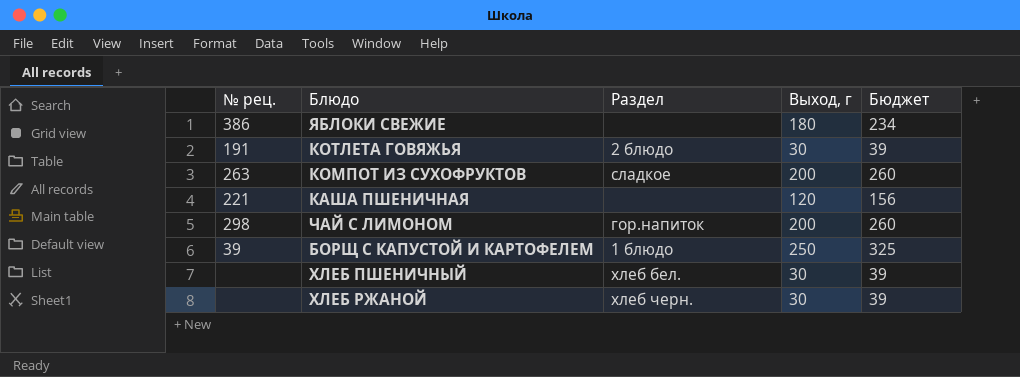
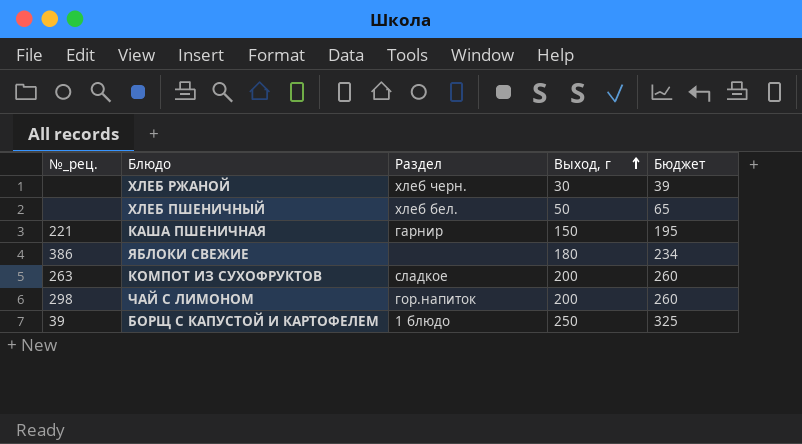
row order: none -> Выход, г ascending
column name: № рец. -> №_рец.
row КОТЛЕТА ГОВЯЖЬЯ: 191 | 2 блюдо | 30 | 39 -> none
ХЛЕБ ПШЕНИЧНЫЙ | Выход, г: 30 -> 50
ХЛЕБ ПШЕНИЧНЫЙ | Бюджет: 39 -> 65
КАША ПШЕНИЧНАЯ | Раздел: none -> гарнир
КАША ПШЕНИЧНАЯ | Выход, г: 120 -> 150
КАША ПШЕНИЧНАЯ | Бюджет: 156 -> 195

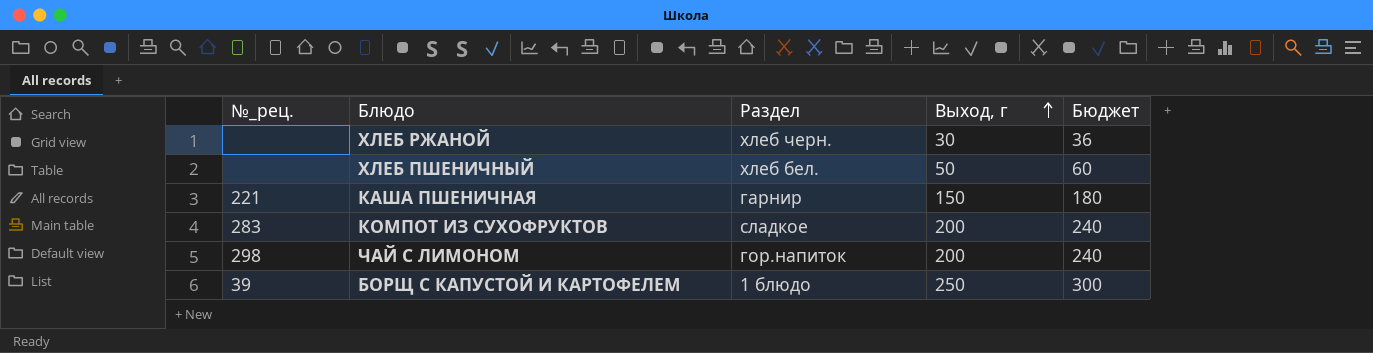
column Бюджет | formula: [Выход, г] * 1,3 -> [Выход, г] * 1,2
row ЯБЛОКИ СВЕЖИЕ: 386 | none | 180 | 234 -> none
КОМПОТ ИЗ СУХОФРУКТОВ | №_рец.: 263 -> 283

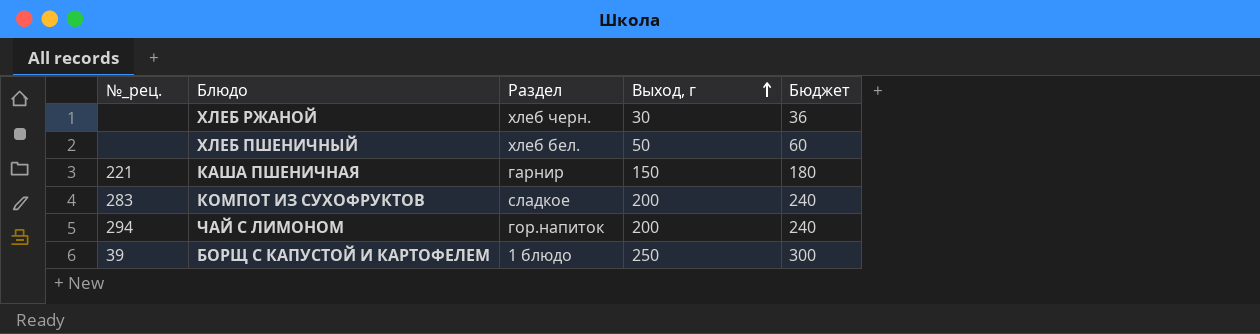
ЧАЙ С ЛИМОНОМ | №_рец.: 298 -> 294

